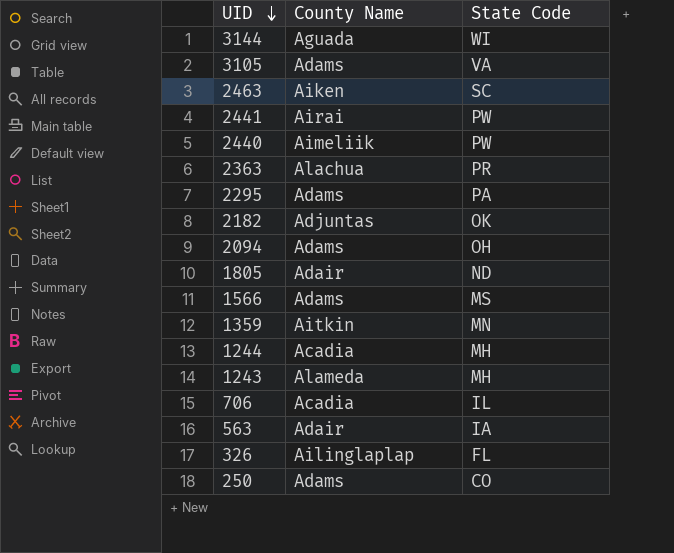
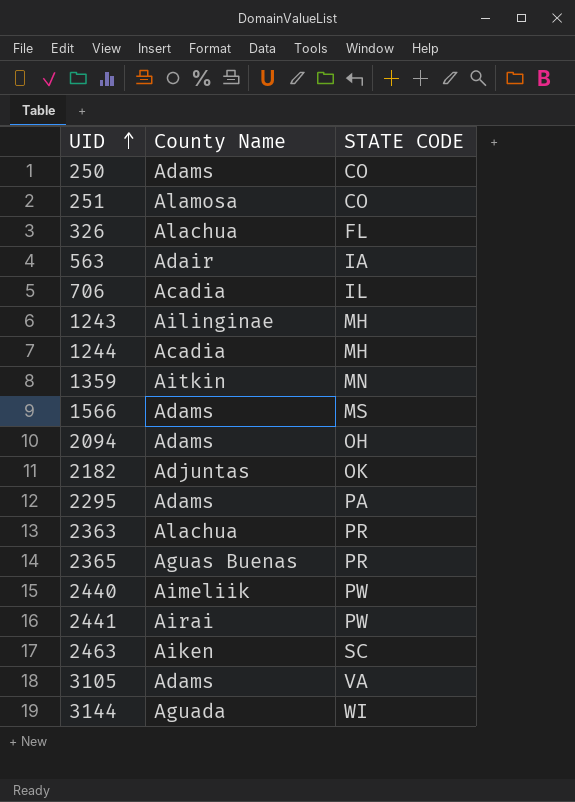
row order: UID descending -> UID ascending
column name: State Code -> STATE CODE
row 1805: Adair | ND -> none
row 251: none -> Alamosa | CO
326 | County Name: Ailinglaplap -> Alachua
1243 | County Name: Alameda -> Ailinginae
row 2365: none -> Aguas Buenas | PR

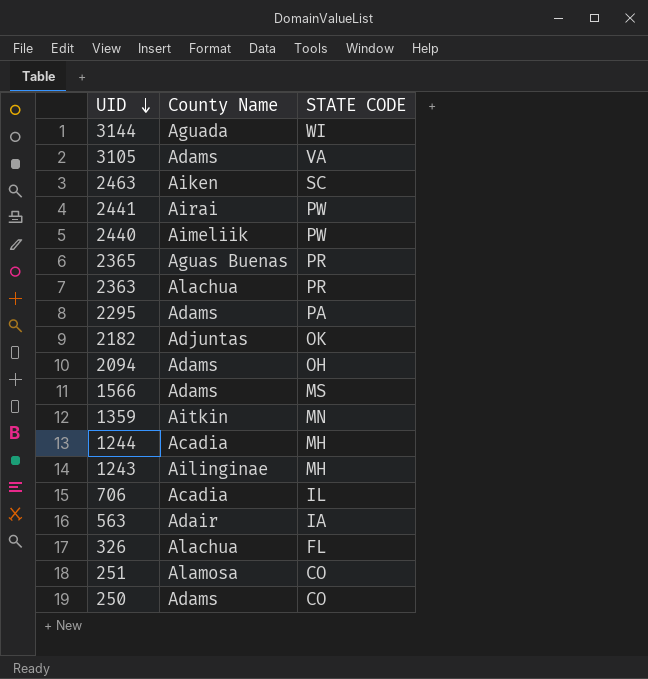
row order: UID ascending -> UID descending

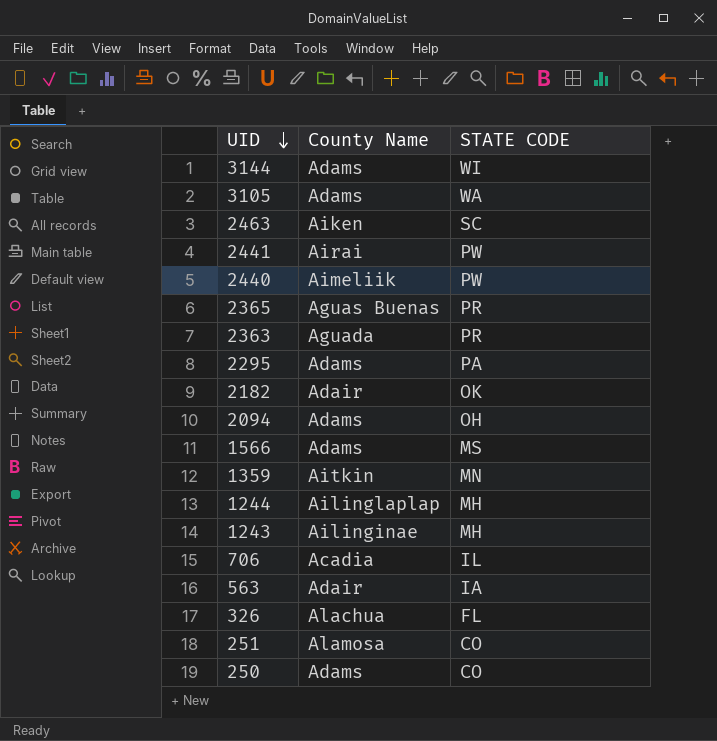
3144 | County Name: Aguada -> Adams
3105 | STATE CODE: VA -> WA
2363 | County Name: Alachua -> Aguada
2182 | County Name: Adjuntas -> Adair
1244 | County Name: Acadia -> Ailinglaplap

